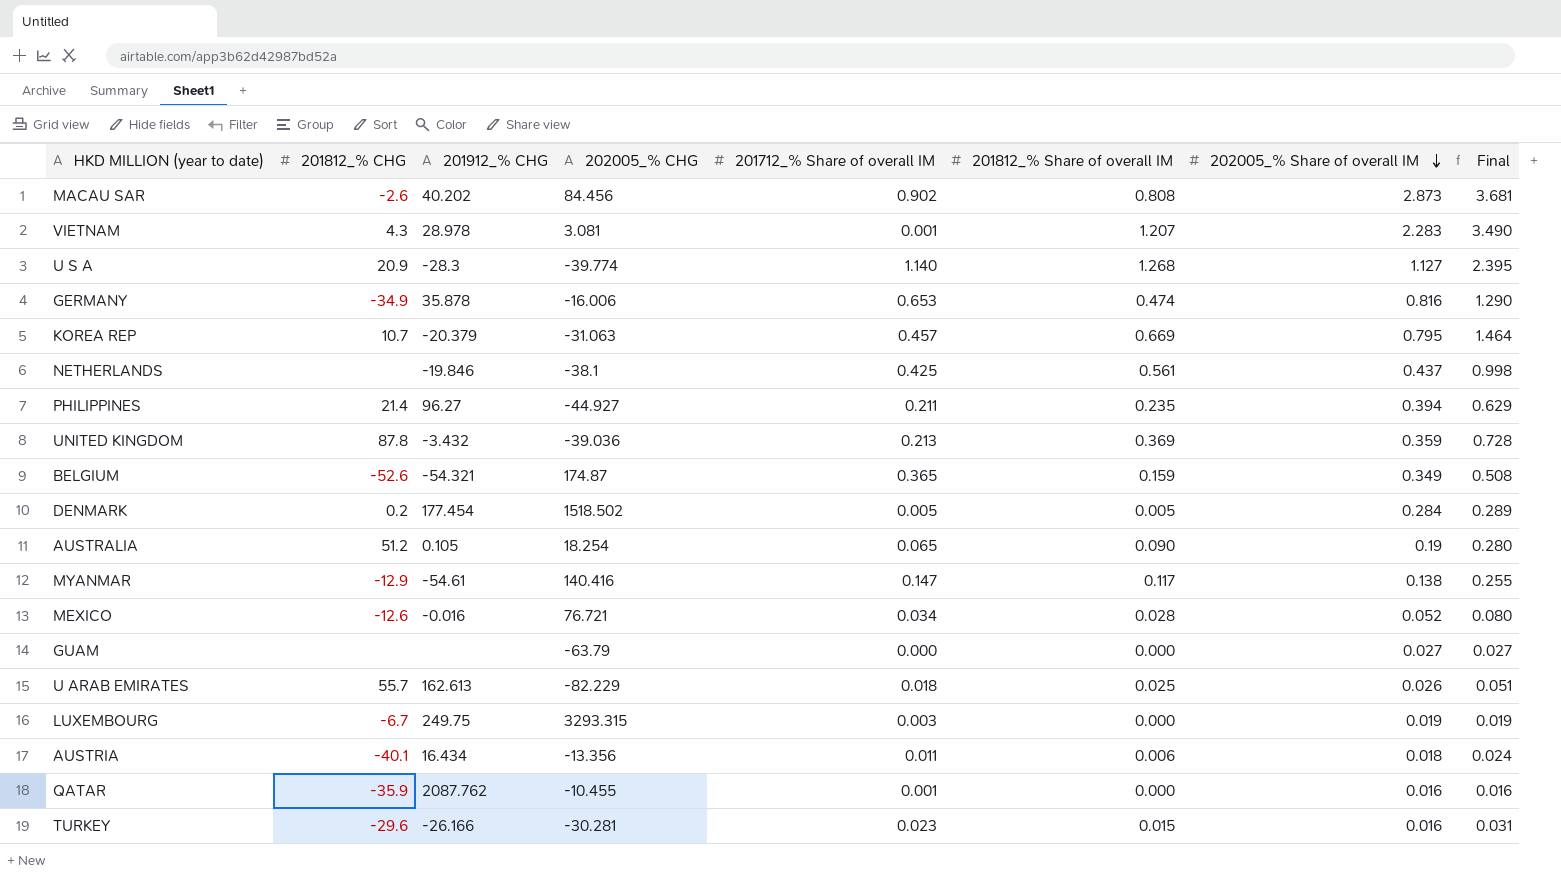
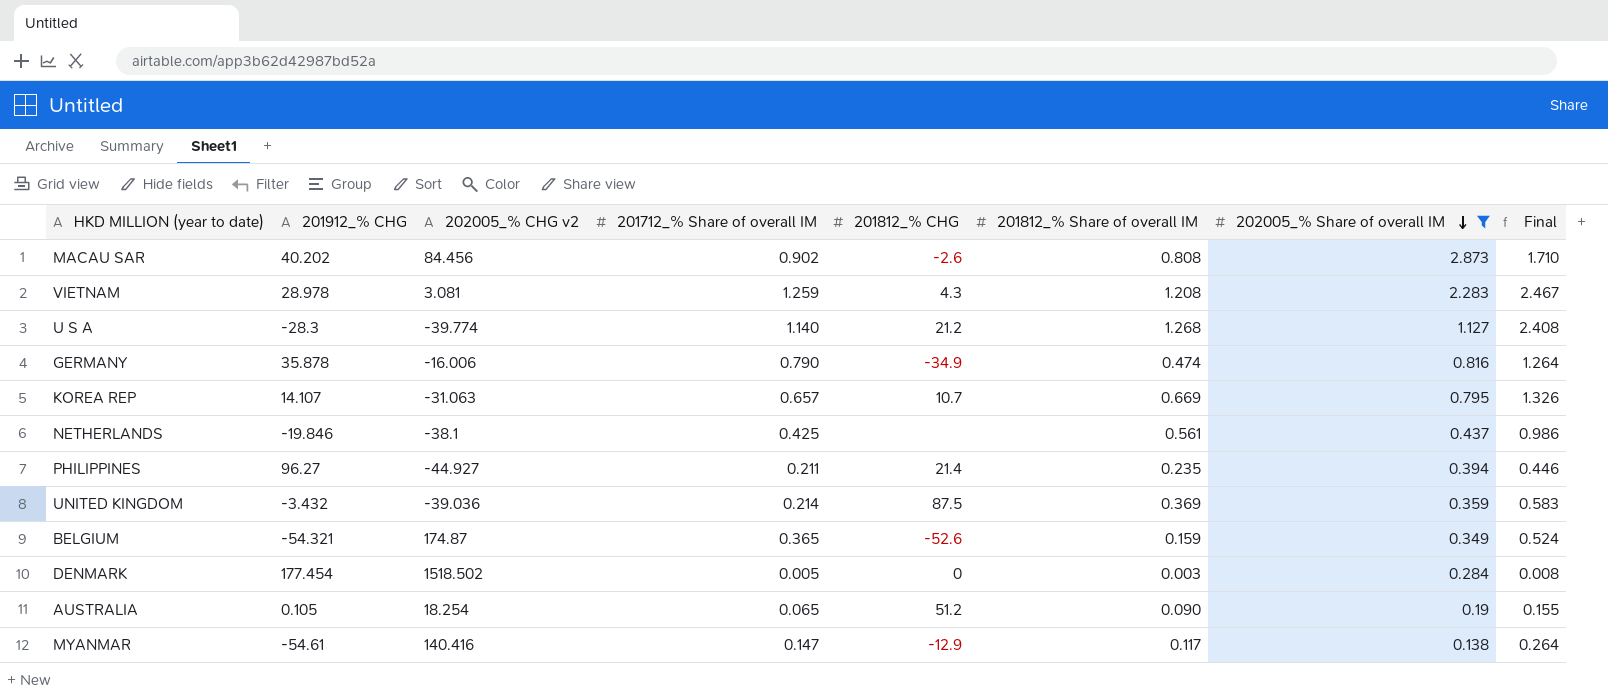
filter: none -> 202005_% Share of overall IM >= 0.138
column name: 202005_% CHG -> 202005_% CHG v2
column 201812_% CHG | position: 2 -> 5
column Final | formula: [201812_% Share of overall IM] + [202005_% Share of overall IM] -> [201712_% Share of overall IM] + [201812_% Share of overall IM]
VIETNAM | 201712_% Share of overall IM: 0.001 -> 1.259
VIETNAM | 201812_% Share of overall IM: 1.207 -> 1.208
U S A | 201812_% CHG: 20.9 -> 21.2
GERMANY | 201712_% Share of overall IM: 0.653 -> 0.790
KOREA REP | 201912_% CHG: -20.379 -> 14.107
KOREA REP | 201712_% Share of overall IM: 0.457 -> 0.657
UNITED KINGDOM | 201712_% Share of overall IM: 0.213 -> 0.214
UNITED KINGDOM | 201812_% CHG: 87.8 -> 87.5
DENMARK | 201812_% CHG: 0.2 -> 0
DENMARK | 201812_% Share of overall IM: 0.005 -> 0.003

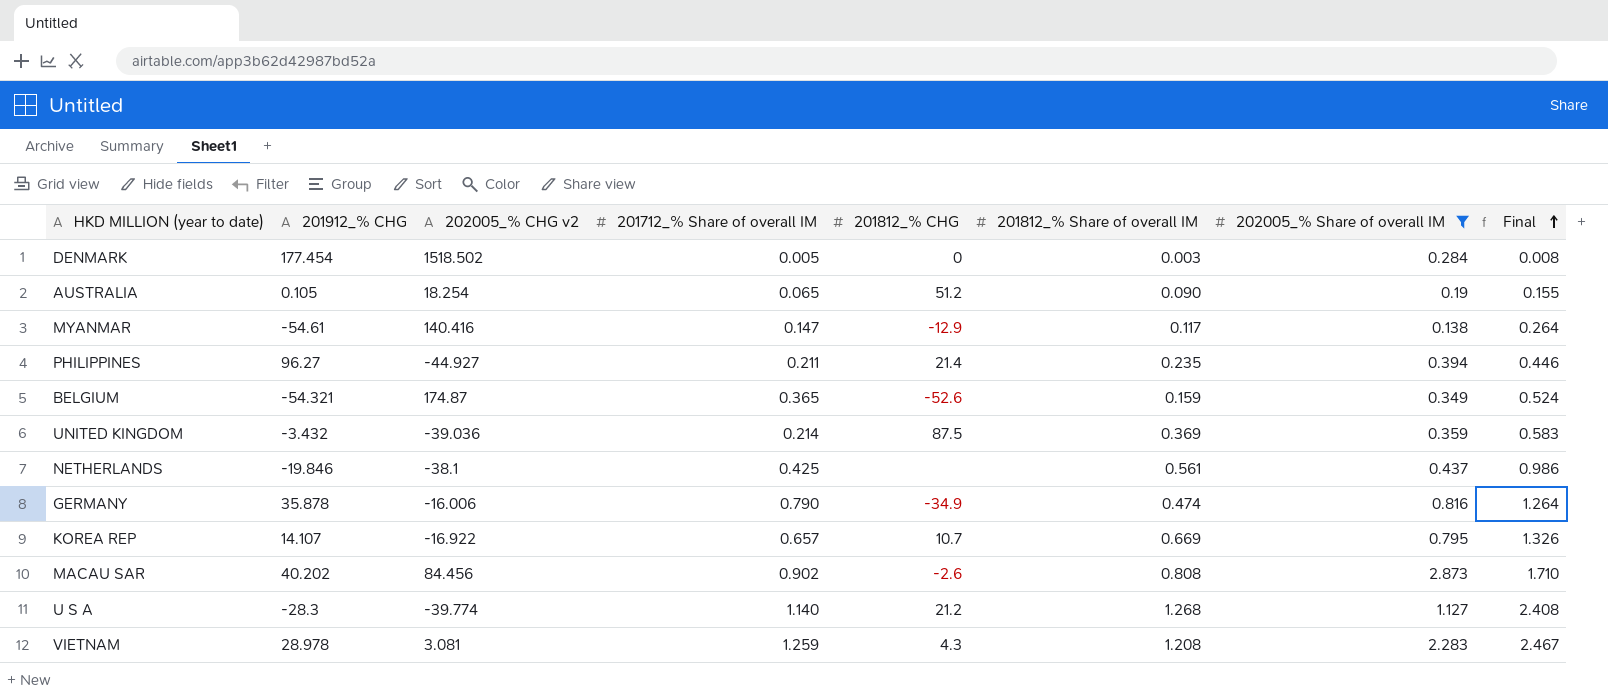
row order: 202005_% Share of overall IM descending -> Final ascending
KOREA REP | 202005_% CHG v2: -31.063 -> -16.922

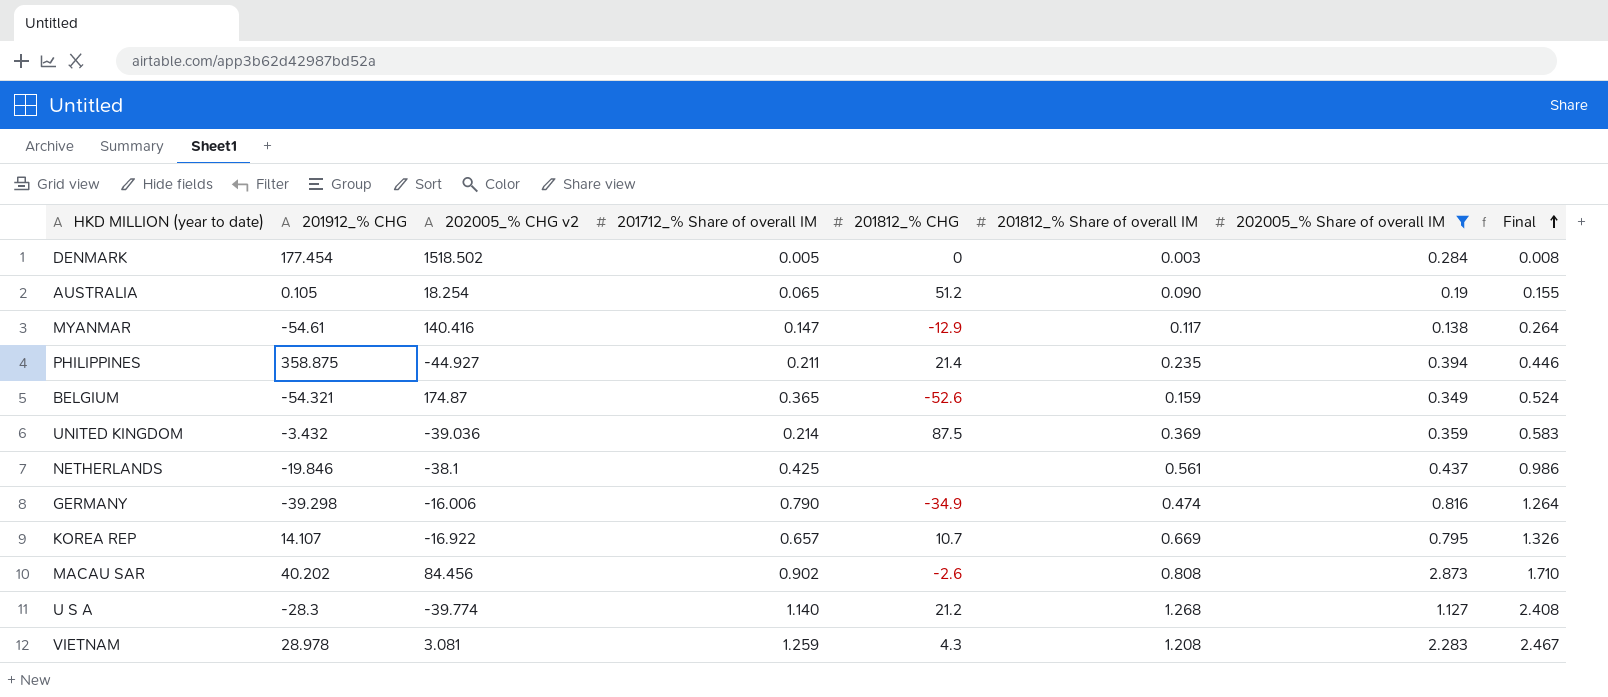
PHILIPPINES | 201912_% CHG: 96.27 -> 358.875
GERMANY | 201912_% CHG: 35.878 -> -39.298

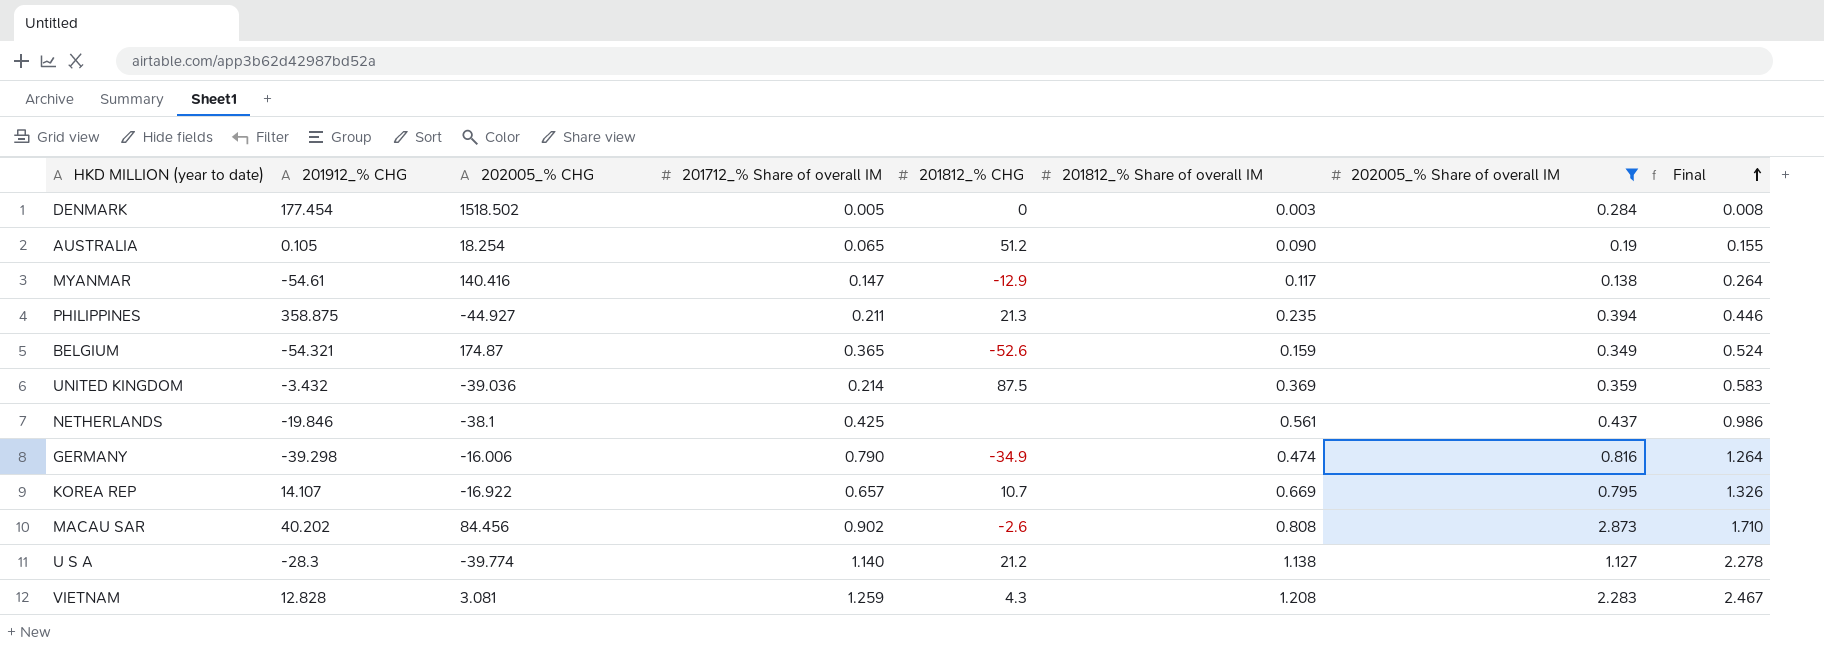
column name: 202005_% CHG v2 -> 202005_% CHG
PHILIPPINES | 201812_% CHG: 21.4 -> 21.3
U S A | 201812_% Share of overall IM: 1.268 -> 1.138
U S A | Final: 2.408 -> 2.278
VIETNAM | 201912_% CHG: 28.978 -> 12.828

